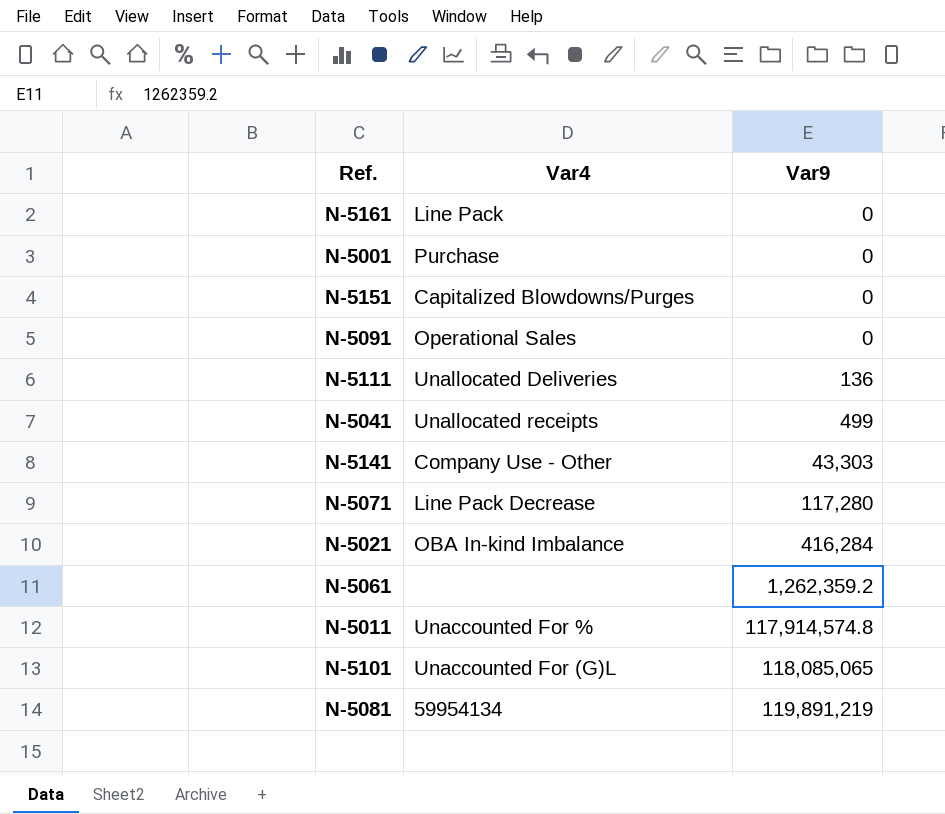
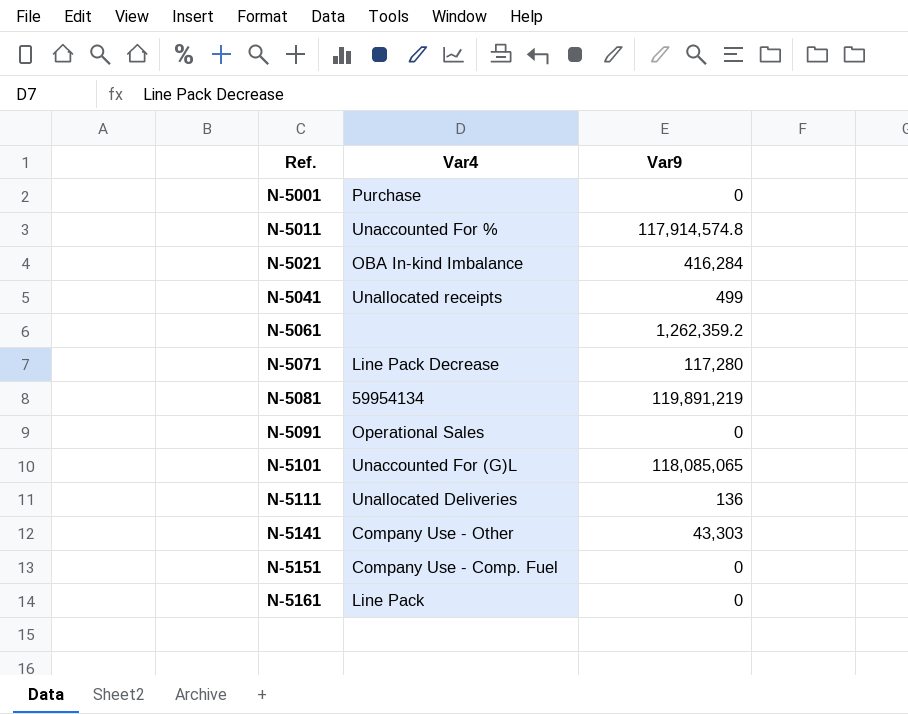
row order: Var9 ascending -> Ref. ascending
N-5151 | Var4: Capitalized Blowdowns/Purges -> Company Use - Comp. Fuel

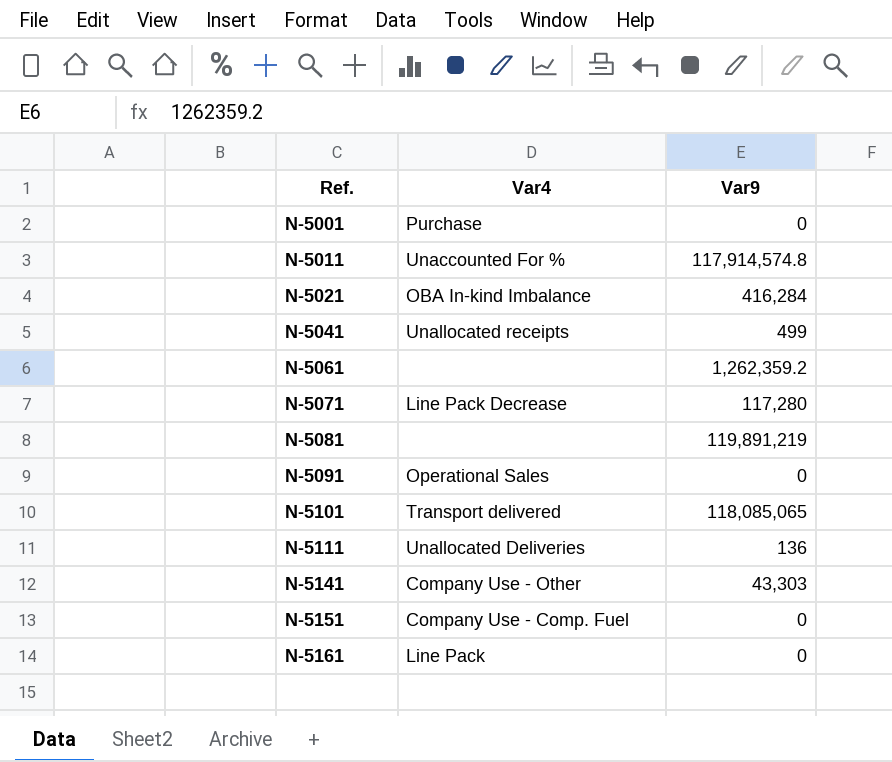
N-5081 | Var4: 59954134 -> none
N-5101 | Var4: Unaccounted For (G)L -> Transport delivered

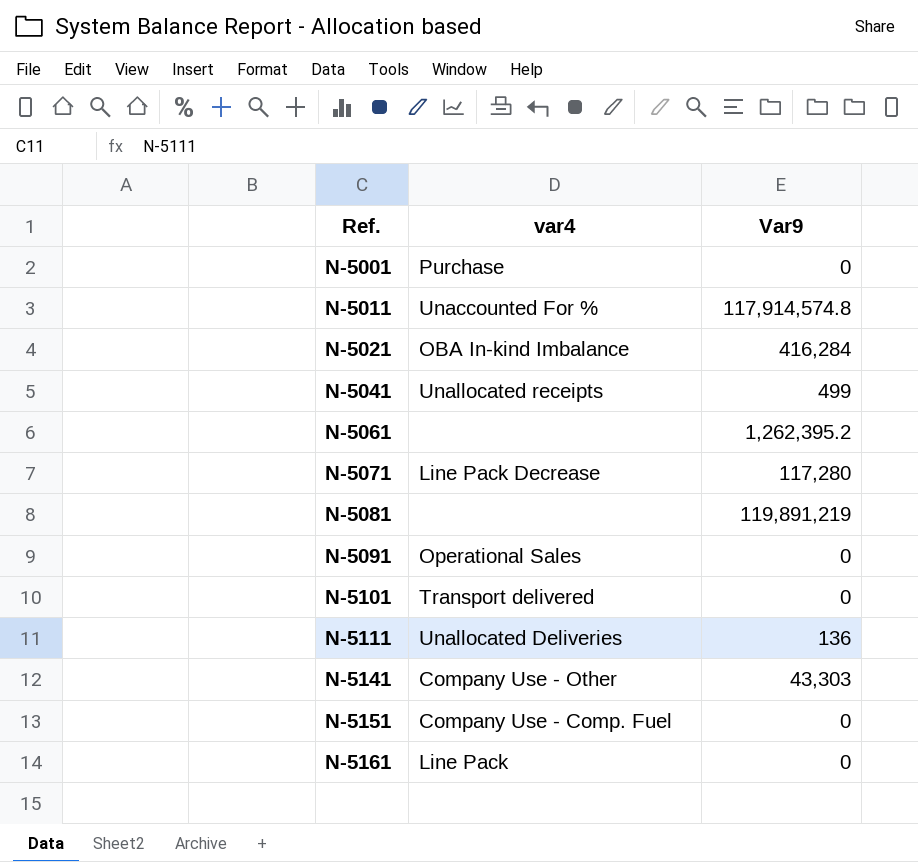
column name: Var4 -> var4
N-5061 | Var9: 1,262,359.2 -> 1,262,395.2
N-5101 | Var9: 118,085,065 -> 0

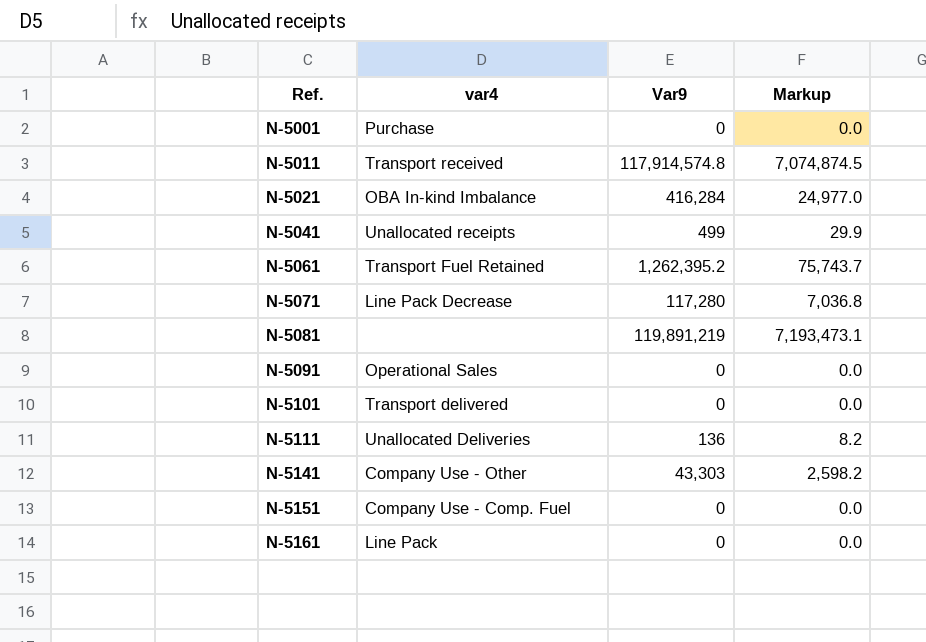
column Markup | formula: none -> [Var9] * 0.06
N-5011 | var4: Unaccounted For % -> Transport received
N-5061 | var4: none -> Transport Fuel Retained

